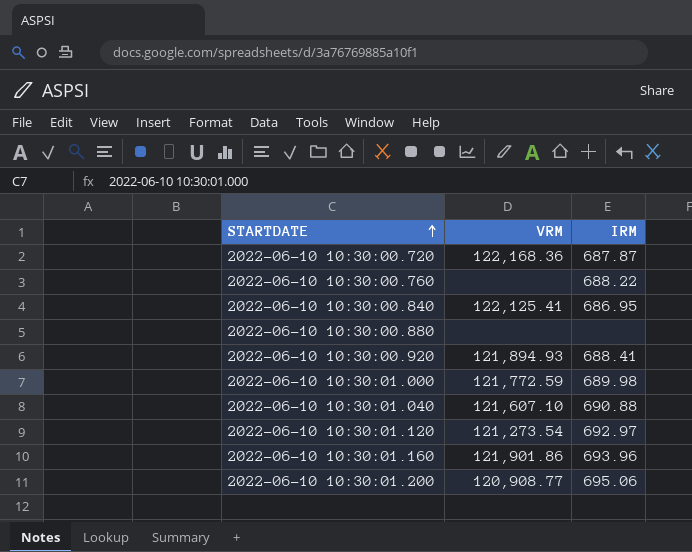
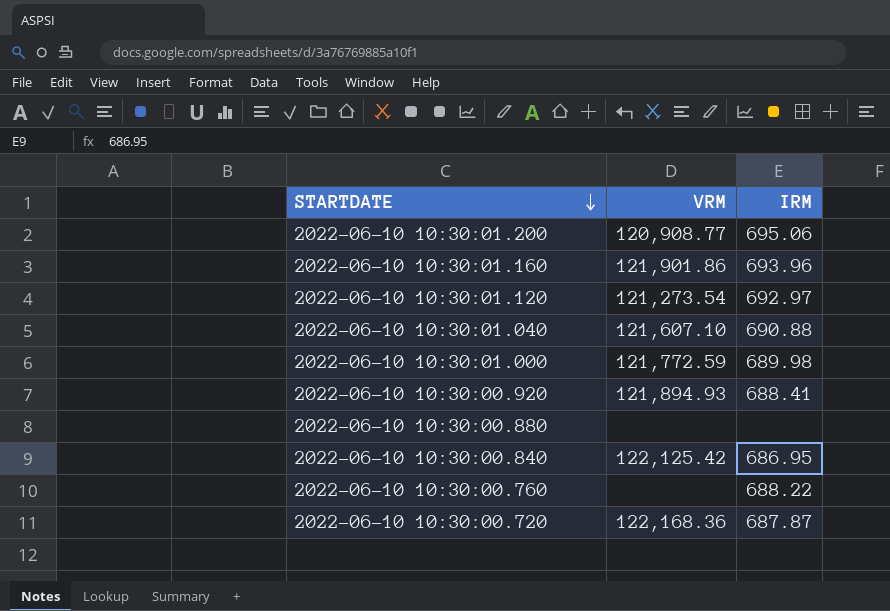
row order: STARTDATE ascending -> STARTDATE descending
2022-06-10 10:30:00.840 | VRM: 122,125.41 -> 122,125.42

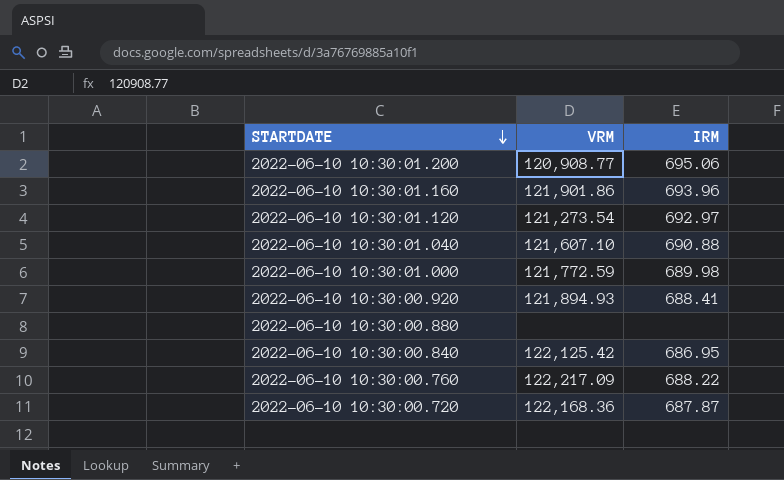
2022-06-10 10:30:00.760 | VRM: none -> 122,217.09

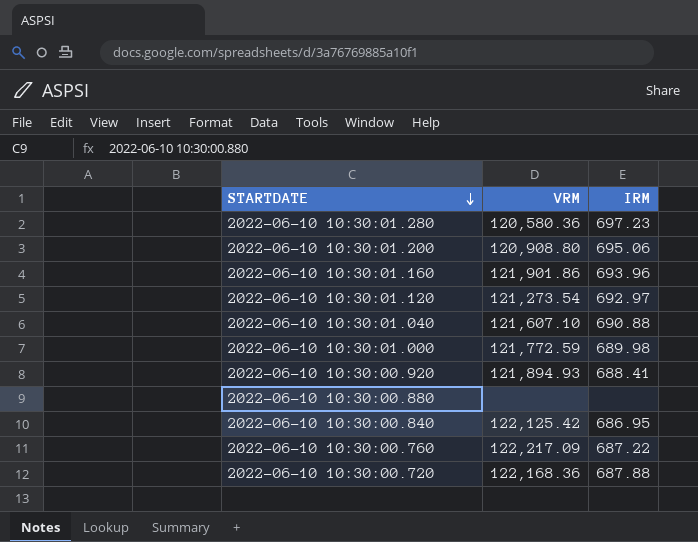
row 2022-06-10 10:30:01.280: none -> 120,580.36 | 697.23
2022-06-10 10:30:01.200 | VRM: 120,908.77 -> 120,908.80
2022-06-10 10:30:00.760 | IRM: 688.22 -> 687.22
2022-06-10 10:30:00.720 | IRM: 687.87 -> 687.88

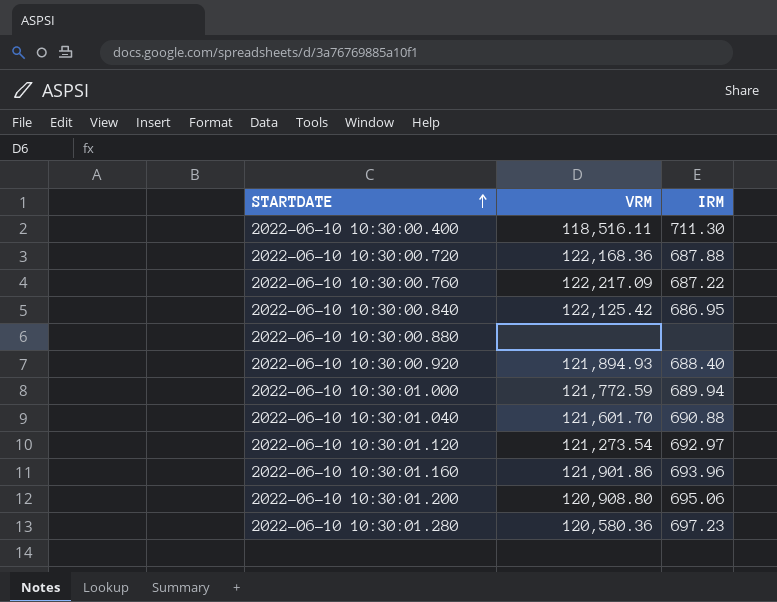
row order: STARTDATE descending -> STARTDATE ascending
row 2022-06-10 10:30:00.400: none -> 118,516.11 | 711.30
2022-06-10 10:30:00.920 | IRM: 688.41 -> 688.40
2022-06-10 10:30:01.000 | IRM: 689.98 -> 689.94
2022-06-10 10:30:01.040 | VRM: 121,607.10 -> 121,601.70

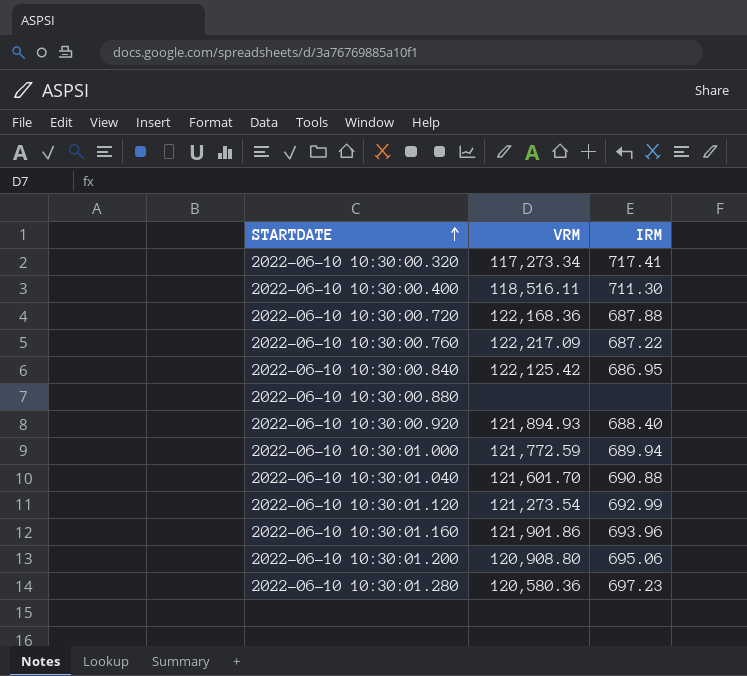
row 2022-06-10 10:30:00.320: none -> 117,273.34 | 717.41
2022-06-10 10:30:01.120 | IRM: 692.97 -> 692.99

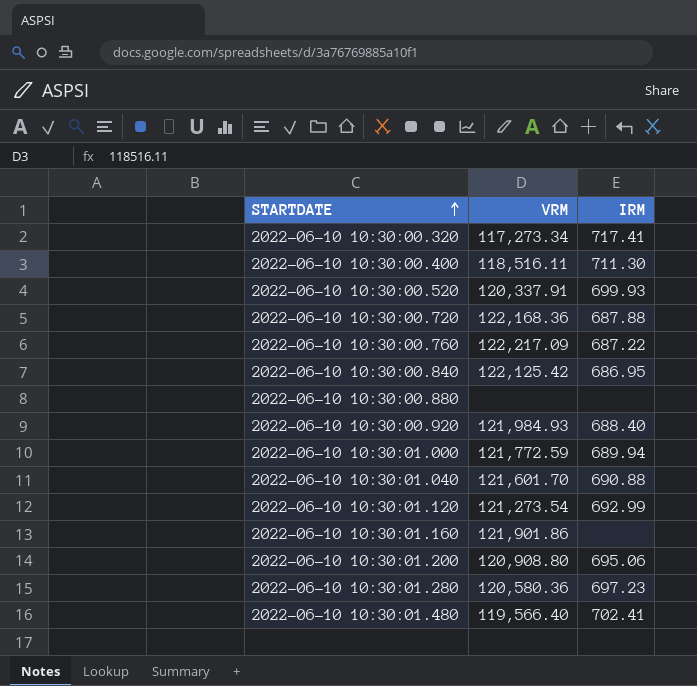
row 2022-06-10 10:30:00.520: none -> 120,337.91 | 699.93
2022-06-10 10:30:00.920 | VRM: 121,894.93 -> 121,984.93
2022-06-10 10:30:01.160 | IRM: 693.96 -> none
row 2022-06-10 10:30:01.480: none -> 119,566.40 | 702.41

